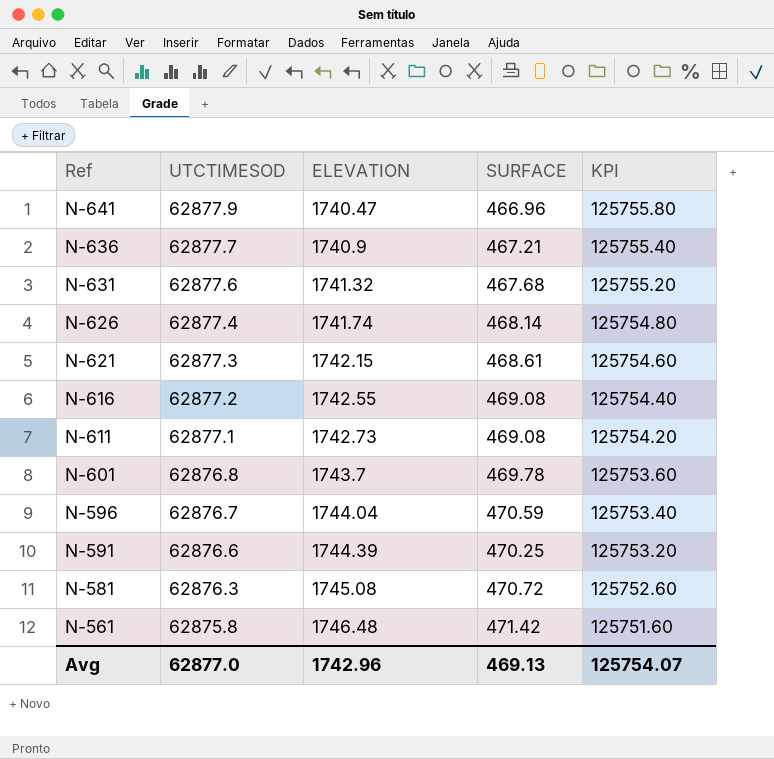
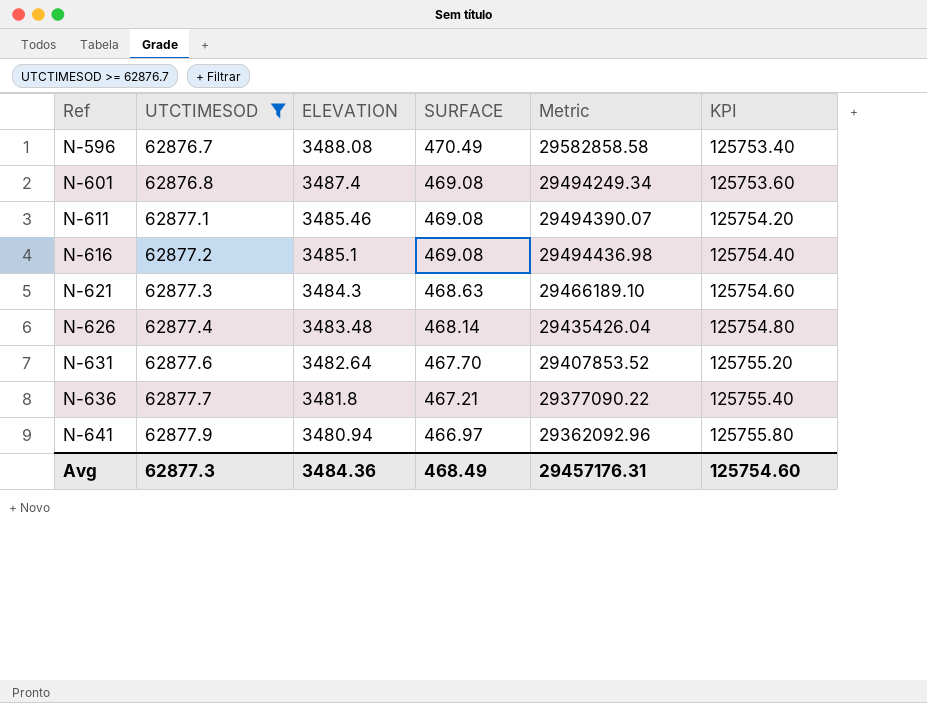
filter: none -> UTCTIMESOD >= 62876.7
row order: Ref descending -> Ref ascending
column Metric | formula: none -> [UTCTIMESOD] * [SURFACE]
N-596 | ELEVATION: 1744.04 -> 3488.08
N-596 | SURFACE: 470.59 -> 470.49
N-601 | ELEVATION: 1743.7 -> 3487.4
N-601 | SURFACE: 469.78 -> 469.08
N-611 | ELEVATION: 1742.73 -> 3485.46
N-616 | ELEVATION: 1742.55 -> 3485.1
N-621 | ELEVATION: 1742.15 -> 3484.3
N-621 | SURFACE: 468.61 -> 468.63
N-626 | ELEVATION: 1741.74 -> 3483.48
N-631 | ELEVATION: 1741.32 -> 3482.64
N-631 | SURFACE: 467.68 -> 467.70
N-636 | ELEVATION: 1740.9 -> 3481.8
N-641 | ELEVATION: 1740.47 -> 3480.94
N-641 | SURFACE: 466.96 -> 466.97
Avg | UTCTIMESOD: 62877.0 -> 62877.3
Avg | ELEVATION: 1742.96 -> 3484.36
Avg | SURFACE: 469.13 -> 468.49
Avg | KPI: 125754.07 -> 125754.60

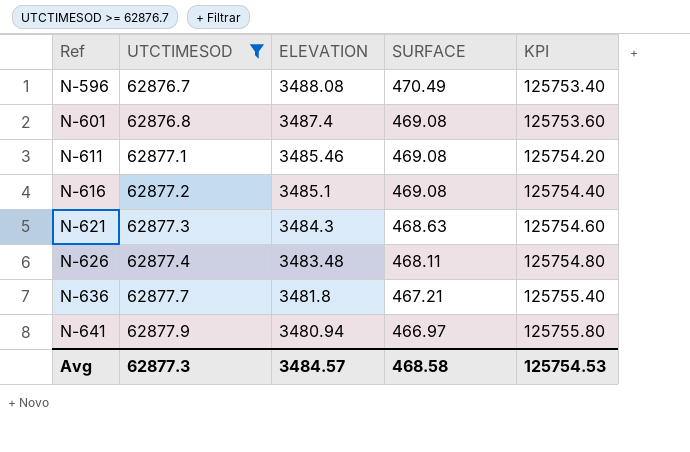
column Metric | formula: [UTCTIMESOD] * [SURFACE] -> none
row N-631: 62877.6 | 3482.64 | 467.70 | 29407853.52 | 125755.20 -> none
N-626 | SURFACE: 468.14 -> 468.11
Avg | ELEVATION: 3484.36 -> 3484.57
Avg | SURFACE: 468.49 -> 468.58
Avg | KPI: 125754.60 -> 125754.53

